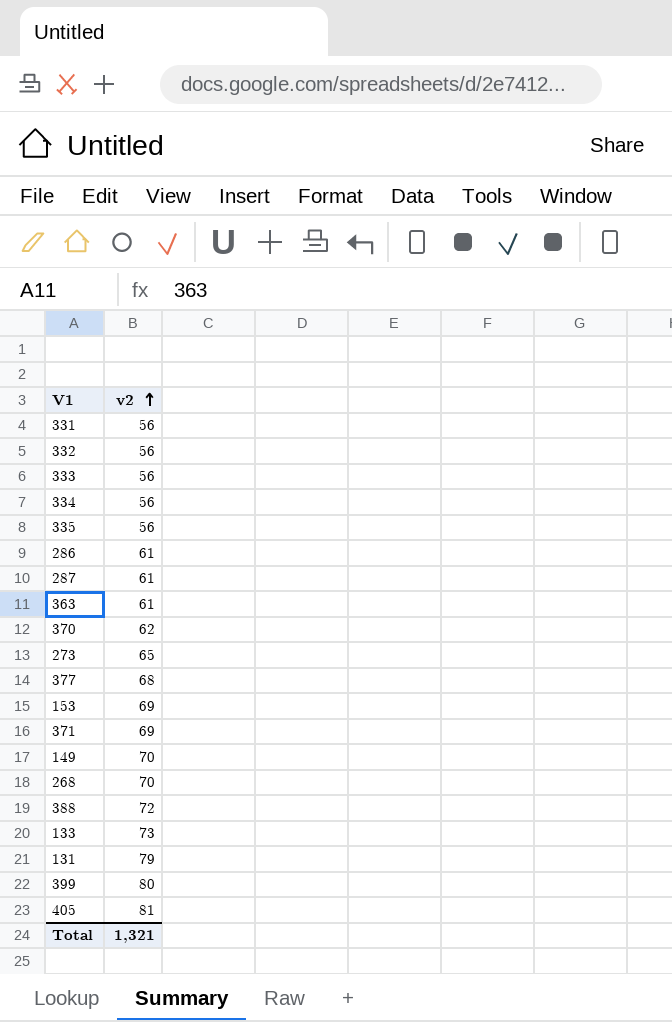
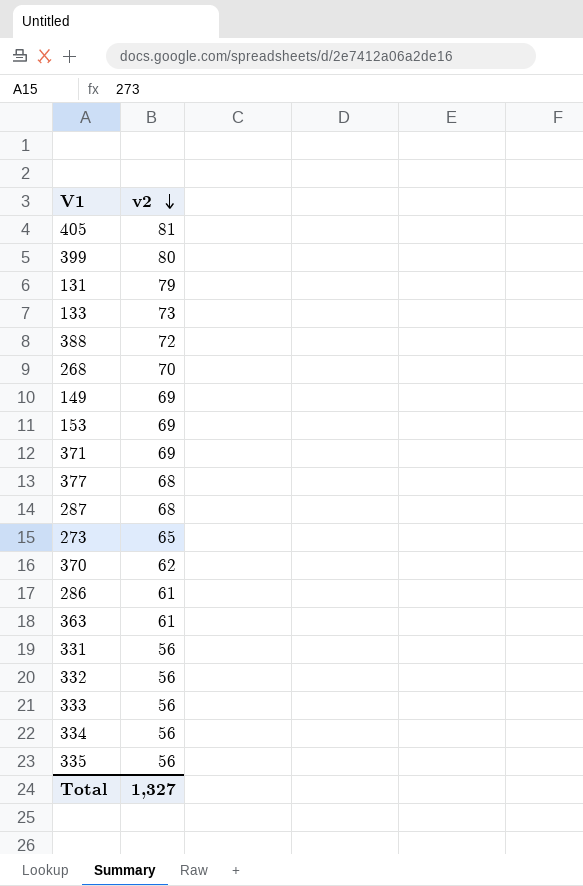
row order: v2 ascending -> v2 descending
149 | v2: 70 -> 69
287 | v2: 61 -> 68
Total | v2: 1,321 -> 1,327

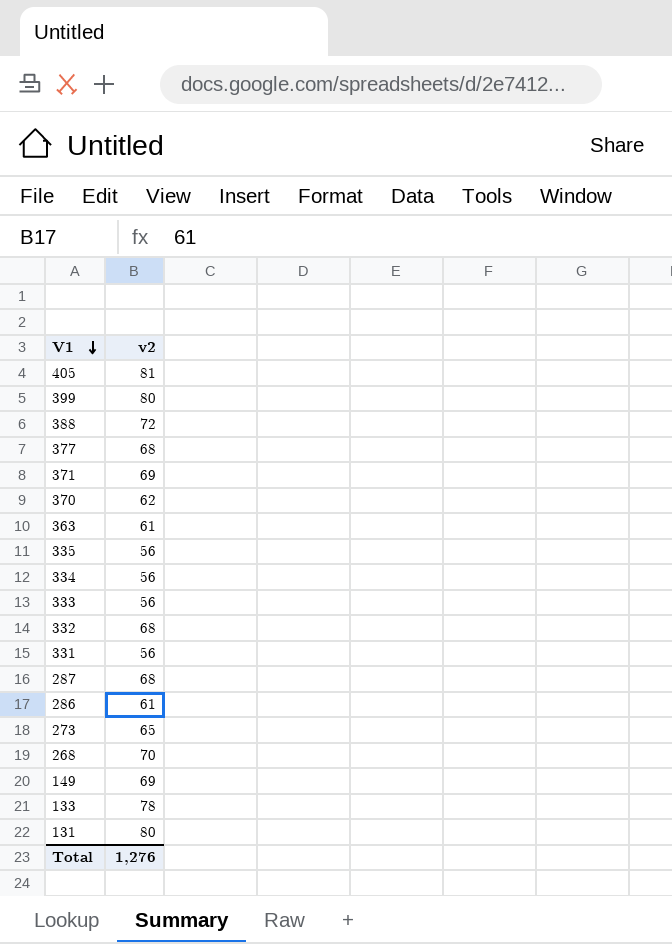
row order: v2 descending -> V1 descending
row 153: 69 -> none
332 | v2: 56 -> 68
133 | v2: 73 -> 78
131 | v2: 79 -> 80
Total | v2: 1,327 -> 1,276

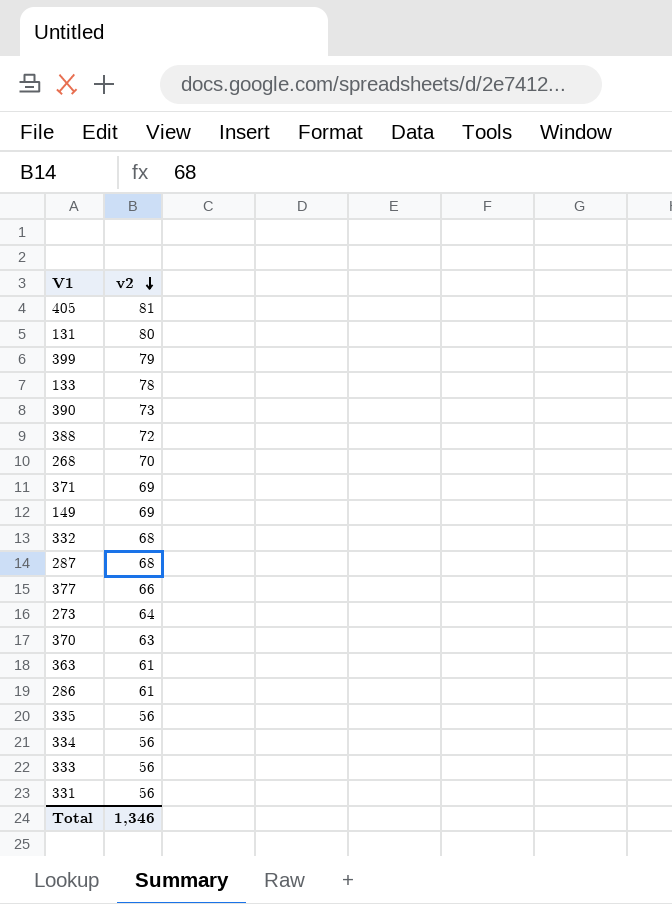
row order: V1 descending -> v2 descending
399 | v2: 80 -> 79
row 390: none -> 73
377 | v2: 68 -> 66
273 | v2: 65 -> 64
370 | v2: 62 -> 63
Total | v2: 1,276 -> 1,346

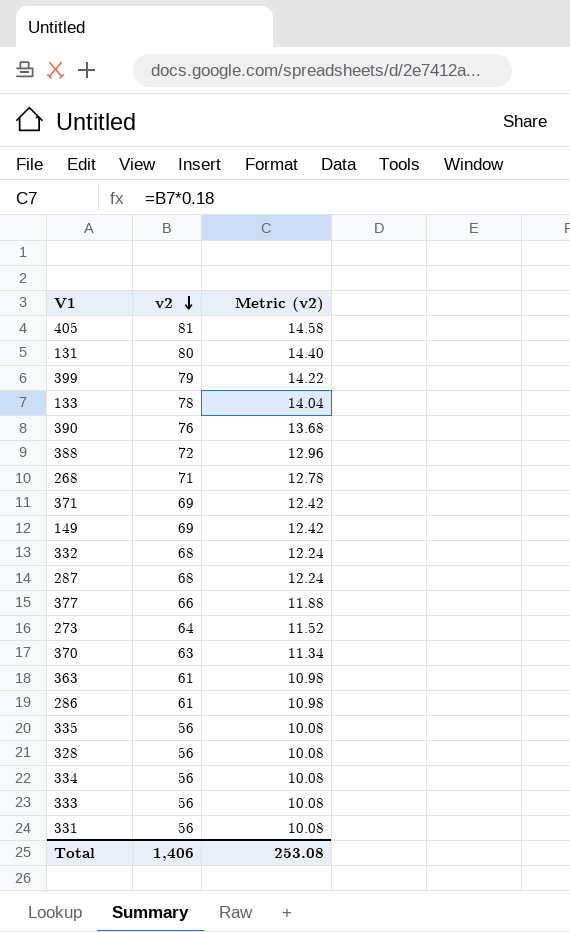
column Metric (v2) | formula: none -> [v2] * 0.18
390 | v2: 73 -> 76
268 | v2: 70 -> 71
row 328: none -> 56 | 10.08
Total | v2: 1,346 -> 1,406

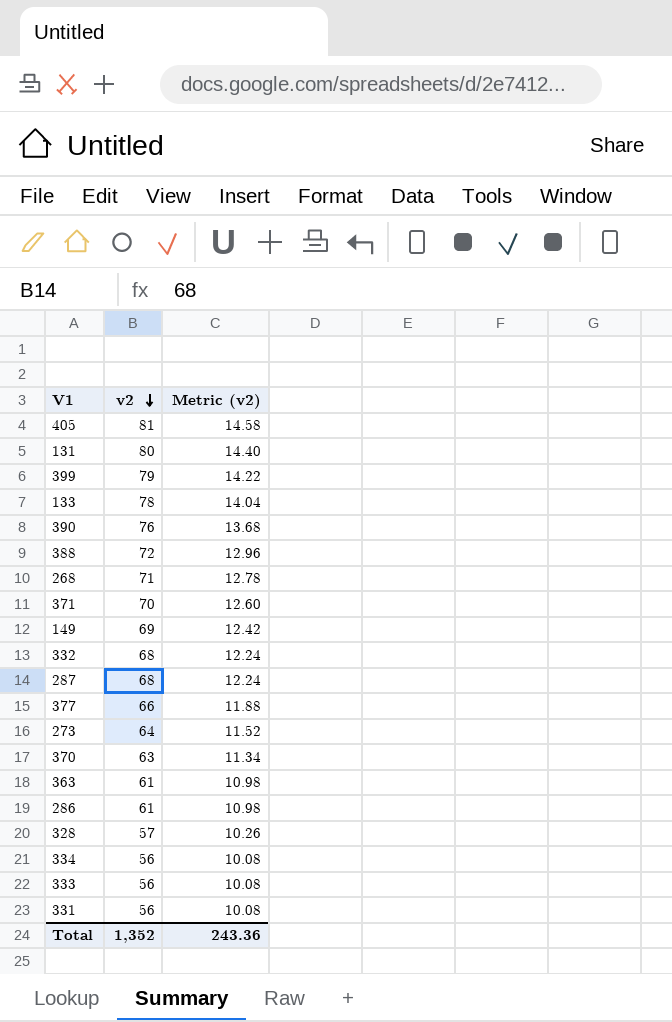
row 335: 56 | 10.08 -> none
371 | v2: 69 -> 70
371 | Metric (v2): 12.42 -> 12.60
328 | v2: 56 -> 57
328 | Metric (v2): 10.08 -> 10.26
Total | v2: 1,406 -> 1,352
Total | Metric (v2): 253.08 -> 243.36

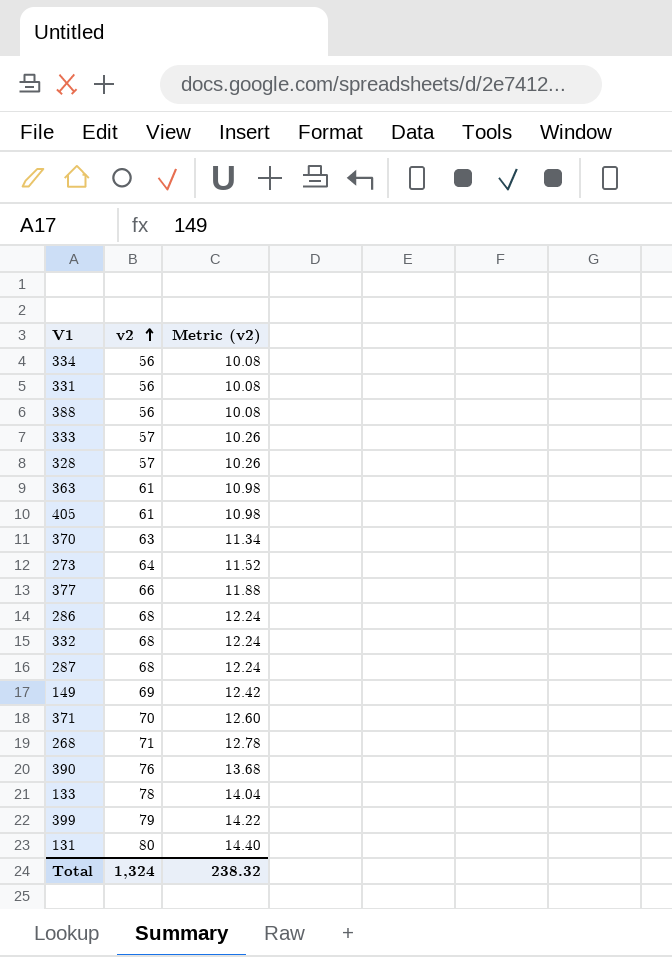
row order: v2 descending -> v2 ascending
388 | v2: 72 -> 56
388 | Metric (v2): 12.96 -> 10.08
333 | v2: 56 -> 57
333 | Metric (v2): 10.08 -> 10.26
405 | v2: 81 -> 61
405 | Metric (v2): 14.58 -> 10.98
286 | v2: 61 -> 68
286 | Metric (v2): 10.98 -> 12.24
Total | v2: 1,352 -> 1,324
Total | Metric (v2): 243.36 -> 238.32

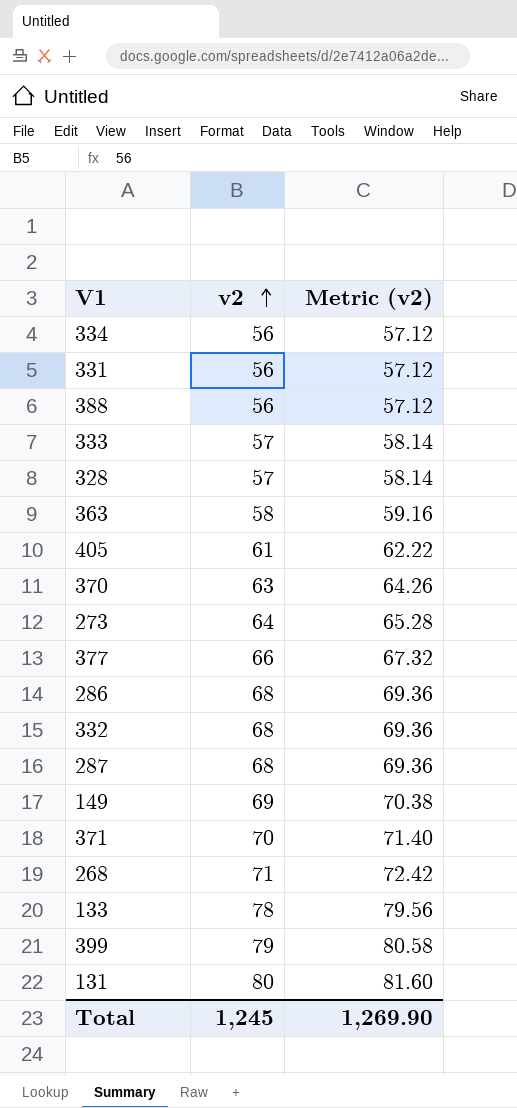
column Metric (v2) | formula: [v2] * 0.18 -> [v2] * 1.02
row 390: 76 | 13.68 -> none
363 | v2: 61 -> 58
Total | v2: 1,324 -> 1,245
Total | Metric (v2): 238.32 -> 1,269.90

